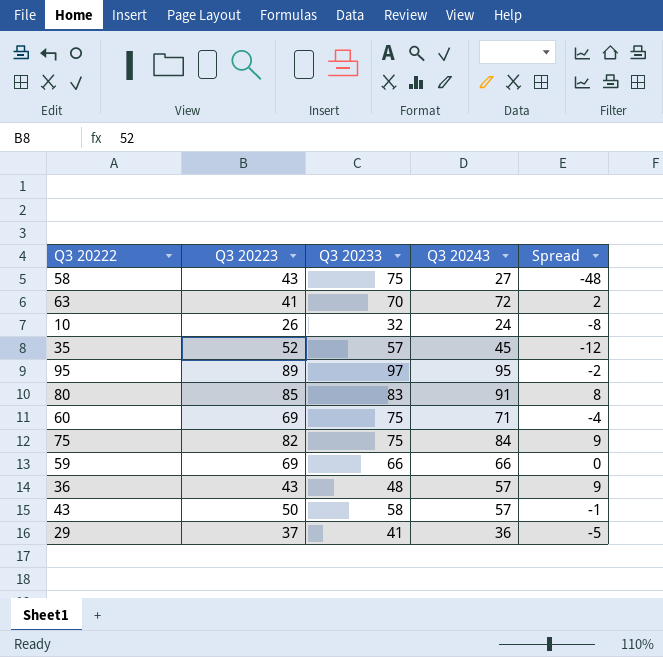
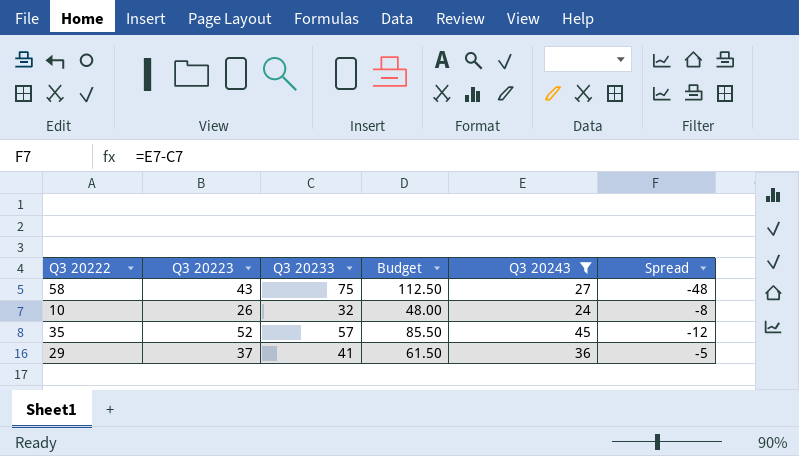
filter: none -> Q3 20243 <= 45
column Budget | formula: none -> [Q3 20233] * 1.5

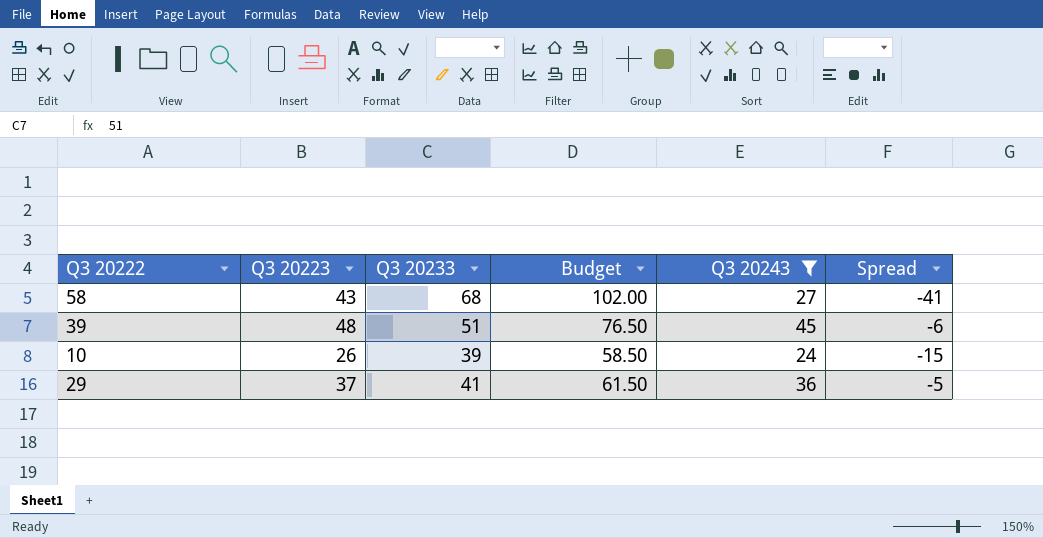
row 35: 52 | 57 | 85.50 | 45 | -12 -> none
58 | Q3 20233: 75 -> 68
58 | Budget: 112.50 -> 102.00
58 | Spread: -48 -> -41
row 39: none -> 48 | 51 | 76.50 | 45 | -6
10 | Q3 20233: 32 -> 39
10 | Budget: 48.00 -> 58.50
10 | Spread: -8 -> -15

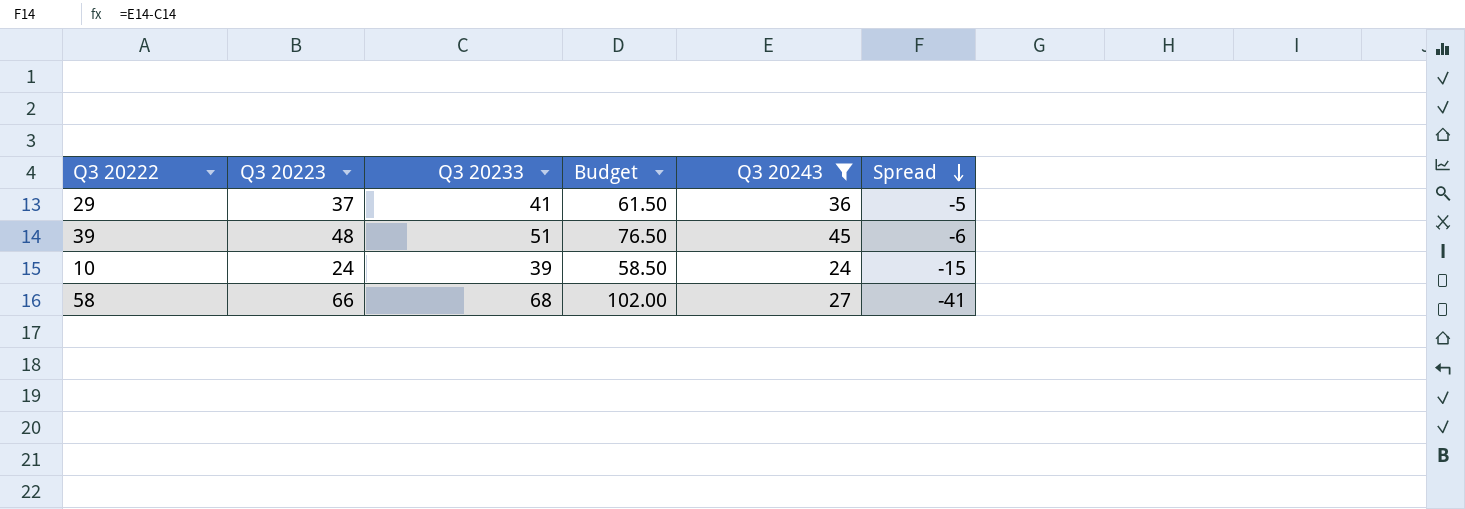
row order: none -> Spread descending
10 | Q3 20223: 26 -> 24
58 | Q3 20223: 43 -> 66

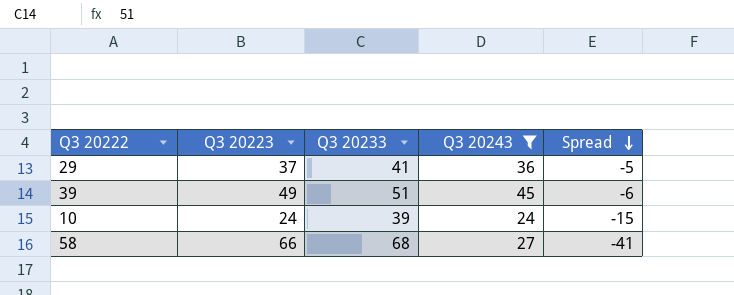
column Budget | formula: [Q3 20233] * 1.5 -> none
39 | Q3 20223: 48 -> 49

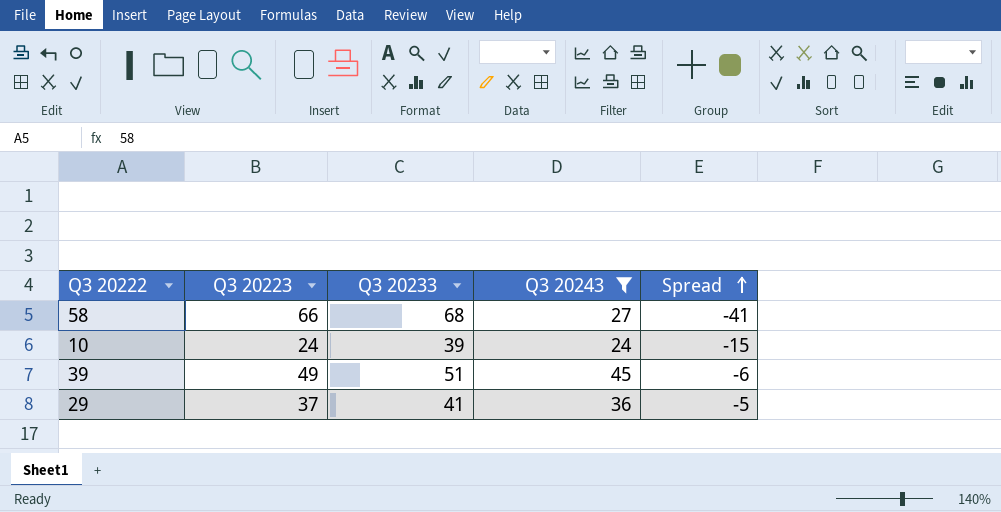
row order: Spread descending -> Spread ascending

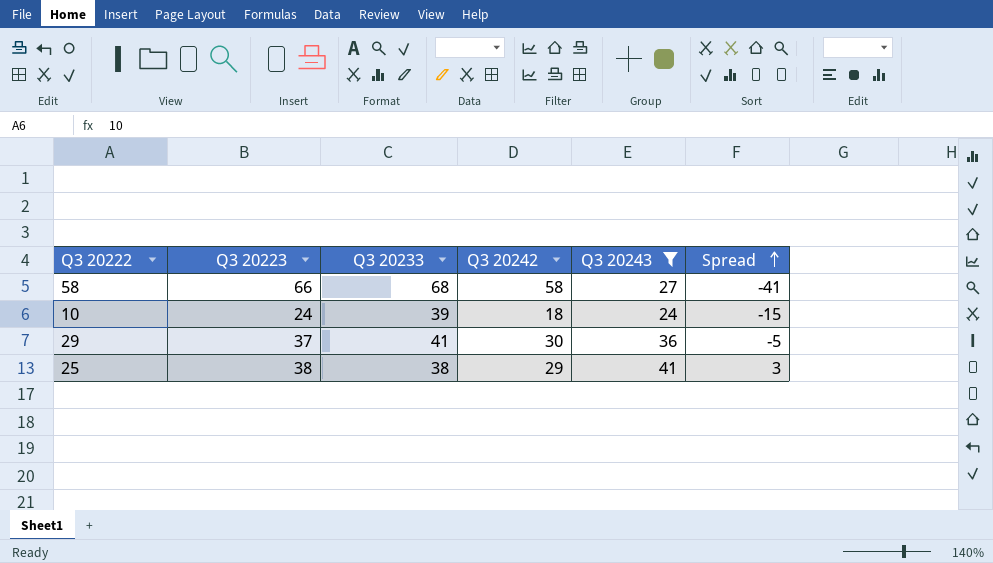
column Q3 20242 | position: none -> 4
row 39: 49 | 51 | 45 | -6 -> none
row 25: none -> 38 | 38 | 29 | 41 | 3

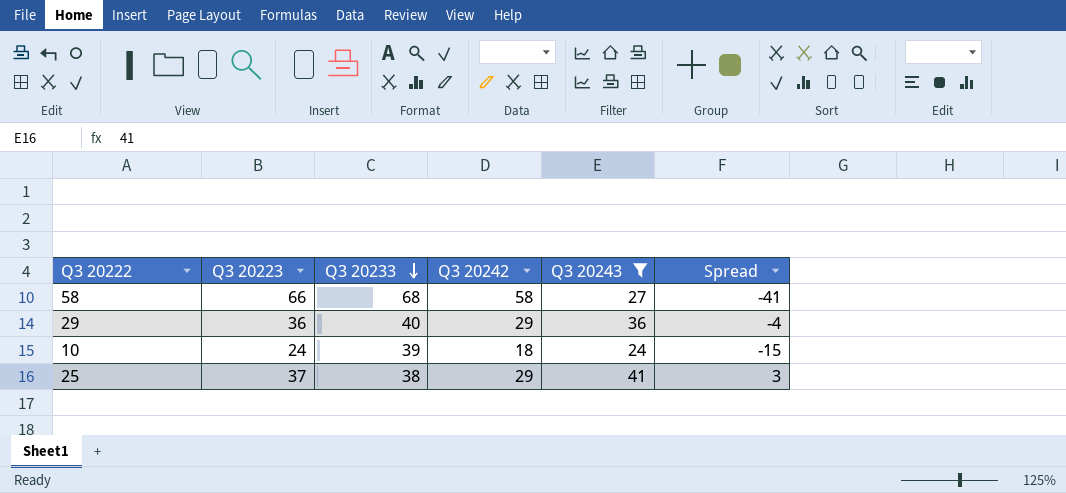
row order: Spread ascending -> Q3 20233 descending
29 | Q3 20223: 37 -> 36
29 | Q3 20233: 41 -> 40
29 | Q3 20242: 30 -> 29
29 | Spread: -5 -> -4
25 | Q3 20223: 38 -> 37

